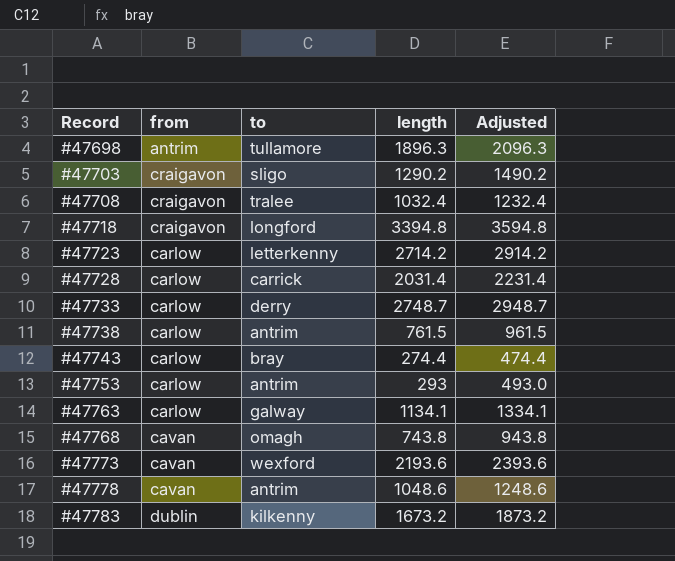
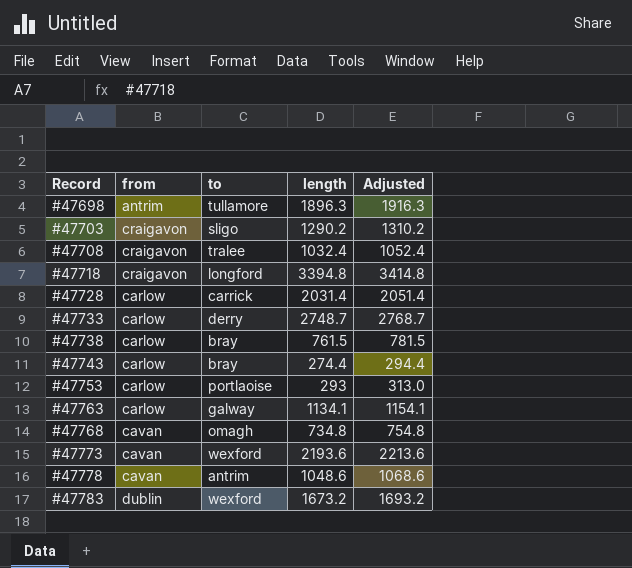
column Adjusted | formula: [length] + 200 -> [length] + 20
row #47723: carlow | letterkenny | 2714.2 | 2914.2 -> none
#47738 | to: antrim -> bray
#47753 | to: antrim -> portlaoise
#47768 | length: 743.8 -> 734.8
#47783 | to: kilkenny -> wexford

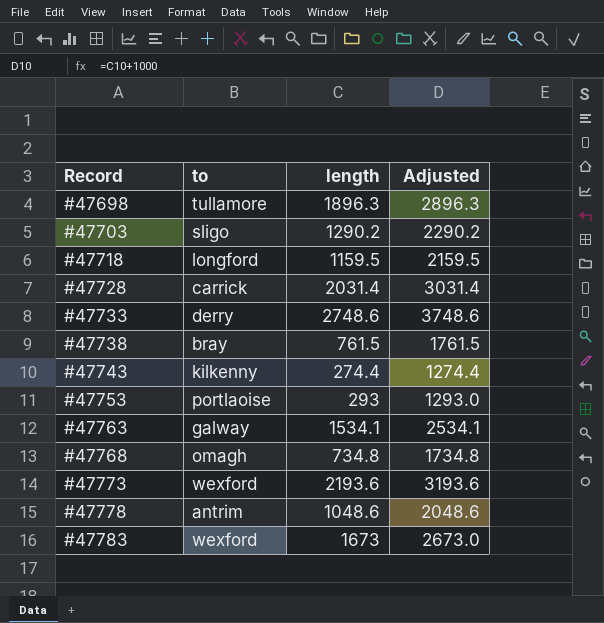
column from | position: 2 -> none
column Adjusted | formula: [length] + 20 -> [length] + 1000
row #47708: craigavon | tralee | 1032.4 | 1052.4 -> none
#47718 | length: 3394.8 -> 1159.5
#47733 | length: 2748.7 -> 2748.6
#47743 | to: bray -> kilkenny
#47763 | length: 1134.1 -> 1534.1
#47783 | length: 1673.2 -> 1673

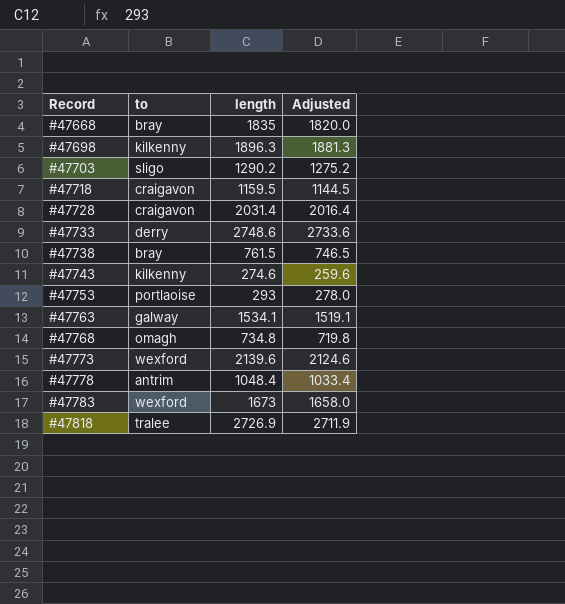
column Adjusted | formula: [length] + 1000 -> [length] - 15
row #47668: none -> bray | 1835 | 1820.0
#47698 | to: tullamore -> kilkenny
#47718 | to: longford -> craigavon
#47728 | to: carrick -> craigavon
#47743 | length: 274.4 -> 274.6
#47773 | length: 2193.6 -> 2139.6
#47778 | length: 1048.6 -> 1048.4
row #47818: none -> tralee | 2726.9 | 2711.9

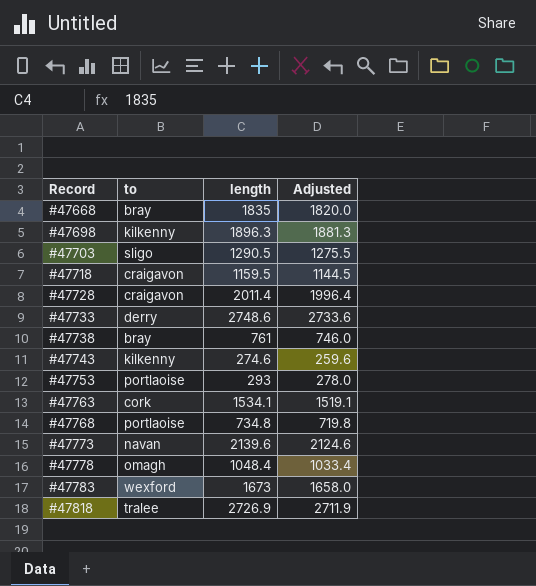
#47703 | length: 1290.2 -> 1290.5
#47703 | Adjusted: 1275.2 -> 1275.5
#47728 | length: 2031.4 -> 2011.4
#47728 | Adjusted: 2016.4 -> 1996.4
#47738 | length: 761.5 -> 761
#47738 | Adjusted: 746.5 -> 746.0
#47763 | to: galway -> cork
#47768 | to: omagh -> portlaoise
#47773 | to: wexford -> navan
#47778 | to: antrim -> omagh

